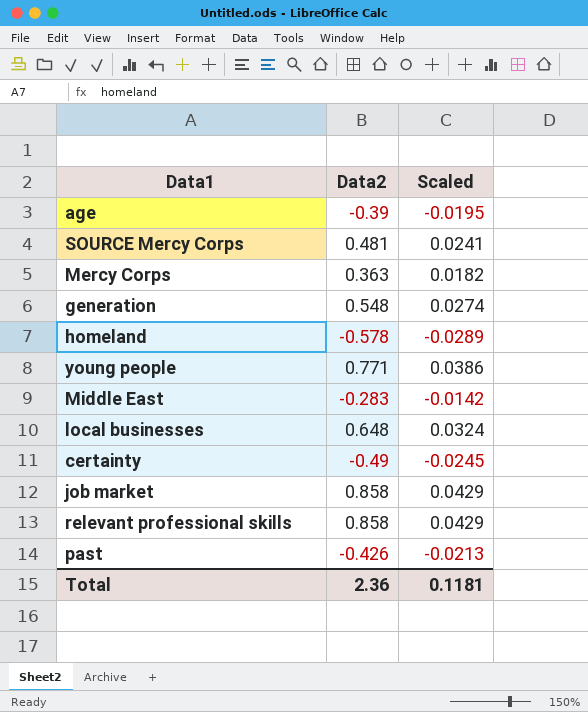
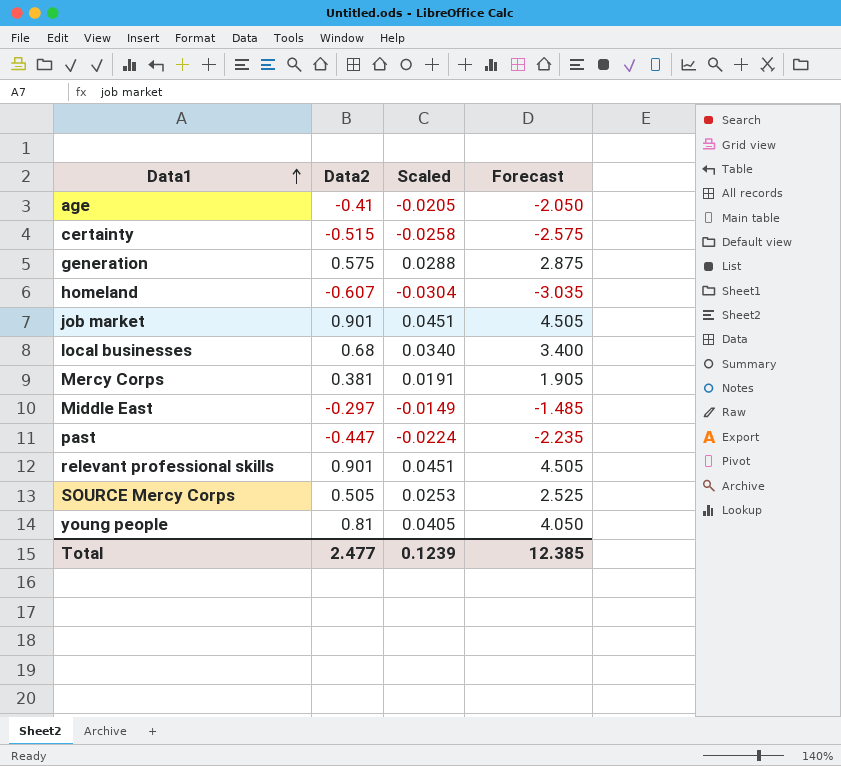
row order: none -> Data1 ascending
column Forecast | formula: none -> [Data2] * 5
age | Data2: -0.39 -> -0.41
age | Scaled: -0.0195 -> -0.0205
certainty | Data2: -0.49 -> -0.515
certainty | Scaled: -0.0245 -> -0.0258
generation | Data2: 0.548 -> 0.575
generation | Scaled: 0.0274 -> 0.0288
homeland | Data2: -0.578 -> -0.607
homeland | Scaled: -0.0289 -> -0.0304
job market | Data2: 0.858 -> 0.901
job market | Scaled: 0.0429 -> 0.0451
local businesses | Data2: 0.648 -> 0.68
local businesses | Scaled: 0.0324 -> 0.0340
Mercy Corps | Data2: 0.363 -> 0.381
Mercy Corps | Scaled: 0.0182 -> 0.0191
Middle East | Data2: -0.283 -> -0.297
Middle East | Scaled: -0.0142 -> -0.0149
past | Data2: -0.426 -> -0.447
past | Scaled: -0.0213 -> -0.0224
relevant professional skills | Data2: 0.858 -> 0.901
relevant professional skills | Scaled: 0.0429 -> 0.0451
SOURCE Mercy Corps | Data2: 0.481 -> 0.505
SOURCE Mercy Corps | Scaled: 0.0241 -> 0.0253
young people | Data2: 0.771 -> 0.81
young people | Scaled: 0.0386 -> 0.0405
Total | Data2: 2.36 -> 2.477
Total | Scaled: 0.1181 -> 0.1239

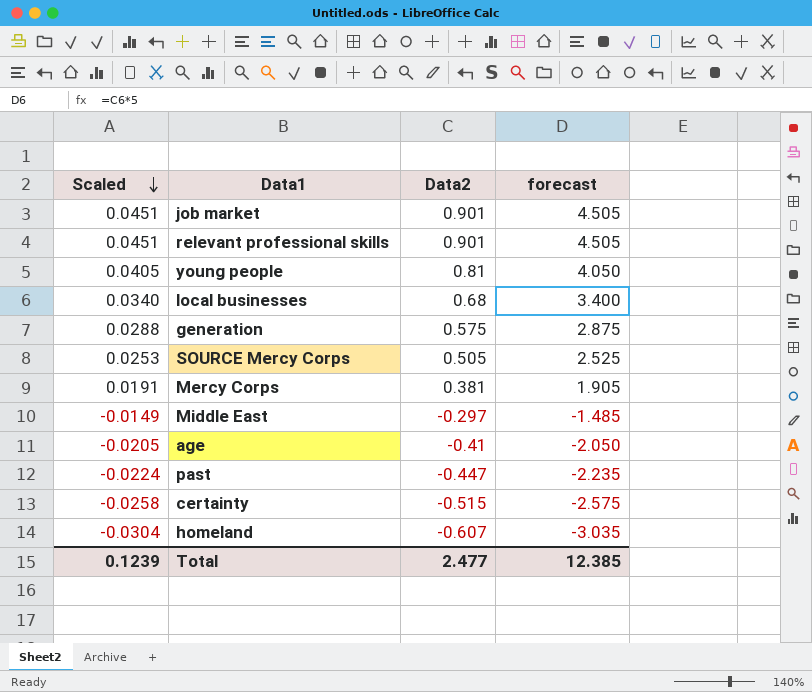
row order: Data1 ascending -> Scaled descending
column Scaled | position: 3 -> 1
column name: Forecast -> forecast

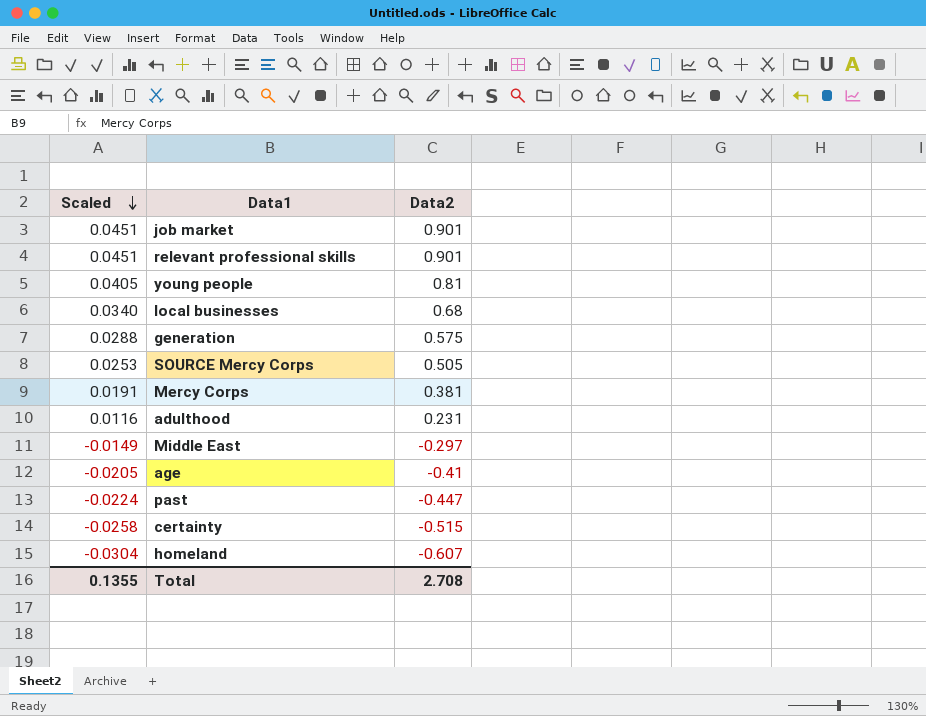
column forecast | formula: [Data2] * 5 -> none
row adulthood: none -> 0.0116 | 0.231
Total | Scaled: 0.1239 -> 0.1355
Total | Data2: 2.477 -> 2.708

